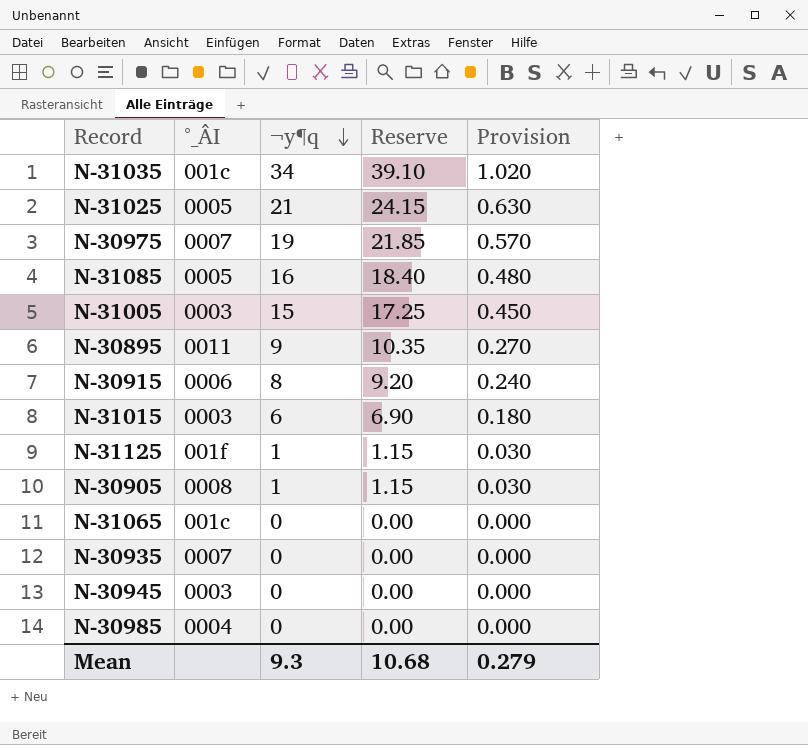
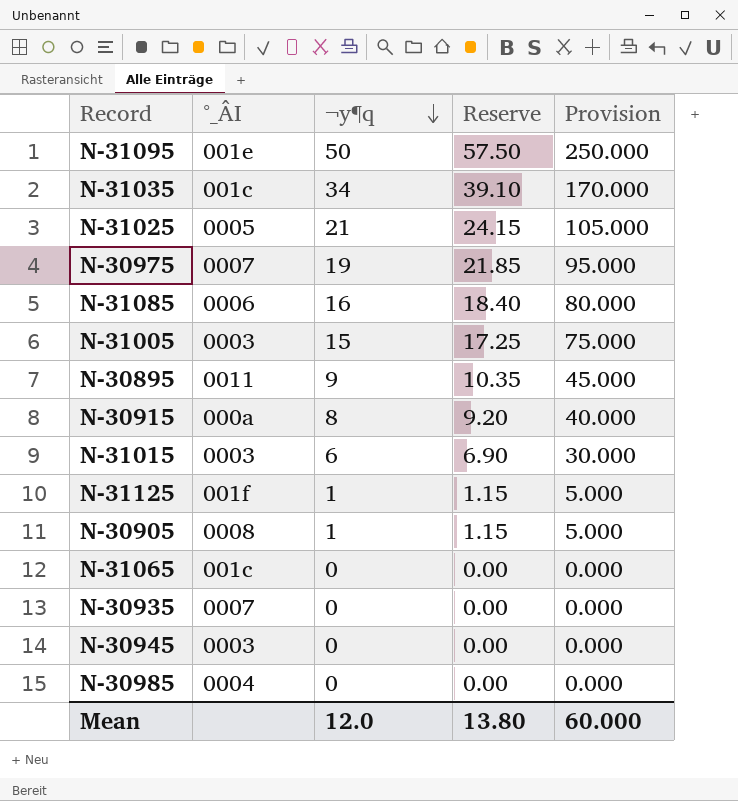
column Provision | formula: [¬y¶q] * 0.03 -> [¬y¶q] * 5
row N-31095: none -> 001e | 50 | 57.50 | 250.000
N-31085 | °_ÂI: 0005 -> 0006
N-30915 | °_ÂI: 0006 -> 000a
Mean | ¬y¶q: 9.3 -> 12.0
Mean | Reserve: 10.68 -> 13.80
Mean | Provision: 0.279 -> 60.000

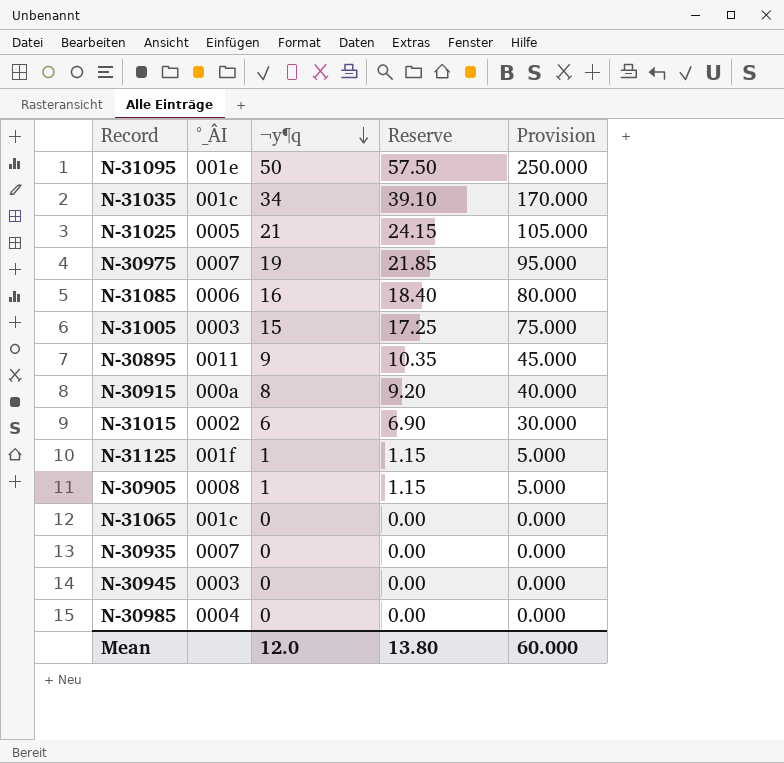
N-31015 | °_ÂI: 0003 -> 0002

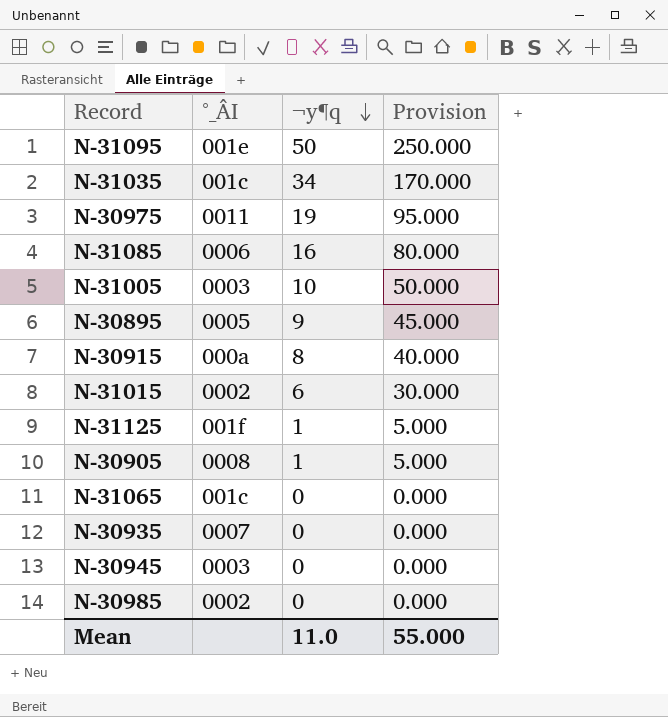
column Reserve | formula: [¬y¶q] * 1.15 -> none
row N-31025: 0005 | 21 | 24.15 | 105.000 -> none
N-30975 | °_ÂI: 0007 -> 0011
N-31005 | ¬y¶q: 15 -> 10
N-31005 | Provision: 75.000 -> 50.000
N-30895 | °_ÂI: 0011 -> 0005
N-30985 | °_ÂI: 0004 -> 0002
Mean | ¬y¶q: 12.0 -> 11.0
Mean | Provision: 60.000 -> 55.000

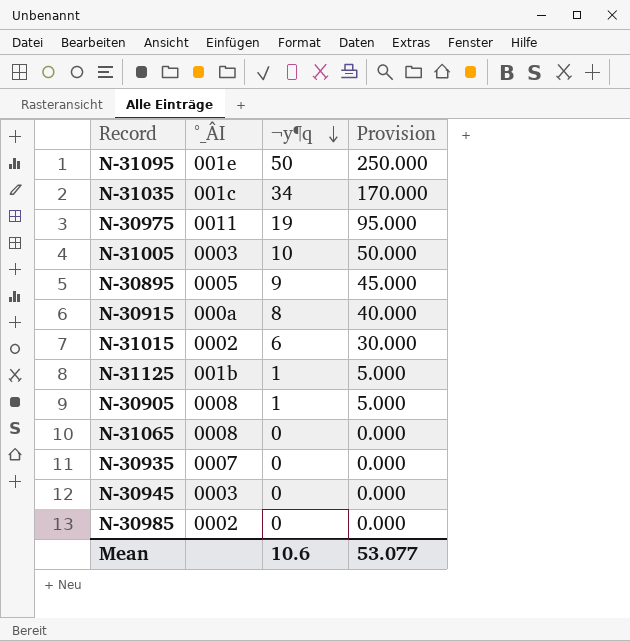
row N-31085: 0006 | 16 | 80.000 -> none
N-31125 | °_ÂI: 001f -> 001b
N-31065 | °_ÂI: 001c -> 0008
Mean | ¬y¶q: 11.0 -> 10.6
Mean | Provision: 55.000 -> 53.077

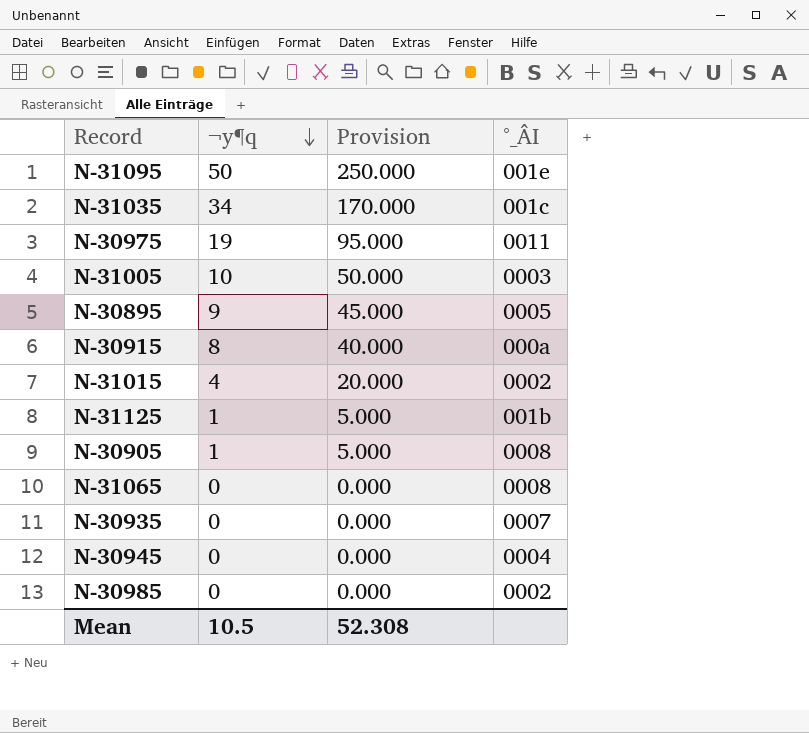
column °_ÂI | position: 2 -> 4
N-31015 | ¬y¶q: 6 -> 4
N-31015 | Provision: 30.000 -> 20.000
N-30945 | °_ÂI: 0003 -> 0004
Mean | ¬y¶q: 10.6 -> 10.5
Mean | Provision: 53.077 -> 52.308

